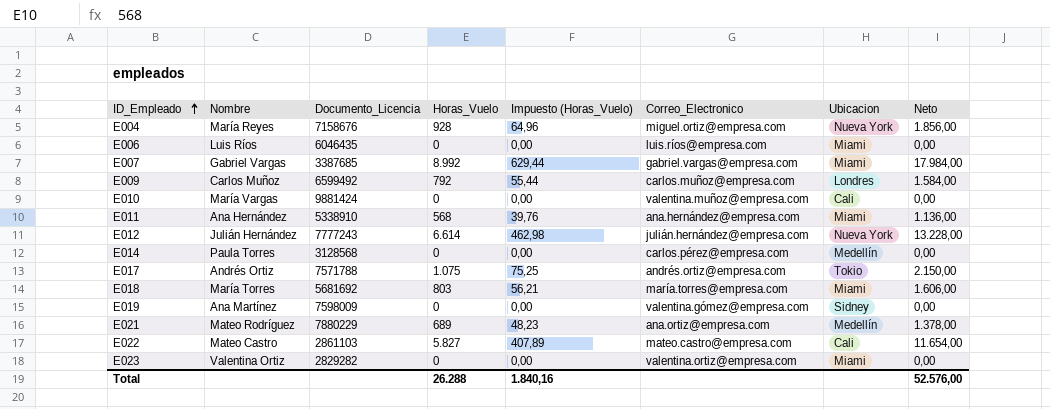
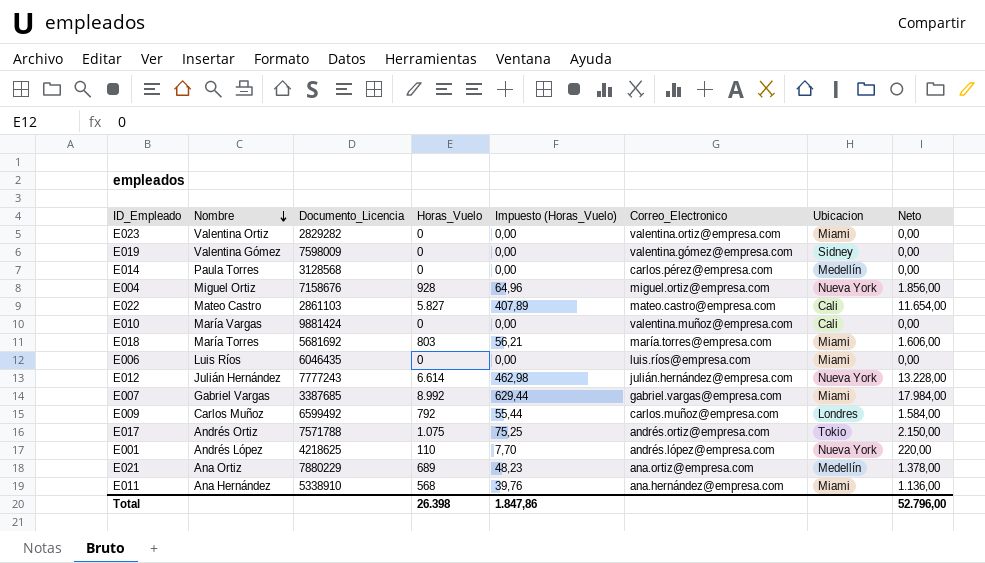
row order: ID_Empleado ascending -> Nombre descending
E019 | Nombre: Ana Martínez -> Valentina Gómez
E004 | Nombre: María Reyes -> Miguel Ortiz
row E001: none -> Andrés López | 4218625 | 110 | 7,70 | andrés.lópez@empresa.com | Nueva York | 220,00
E021 | Nombre: Mateo Rodríguez -> Ana Ortiz
Total | Horas_Vuelo: 26.288 -> 26.398
Total | Impuesto (Horas_Vuelo): 1.840,16 -> 1.847,86
Total | Neto: 52.576,00 -> 52.796,00

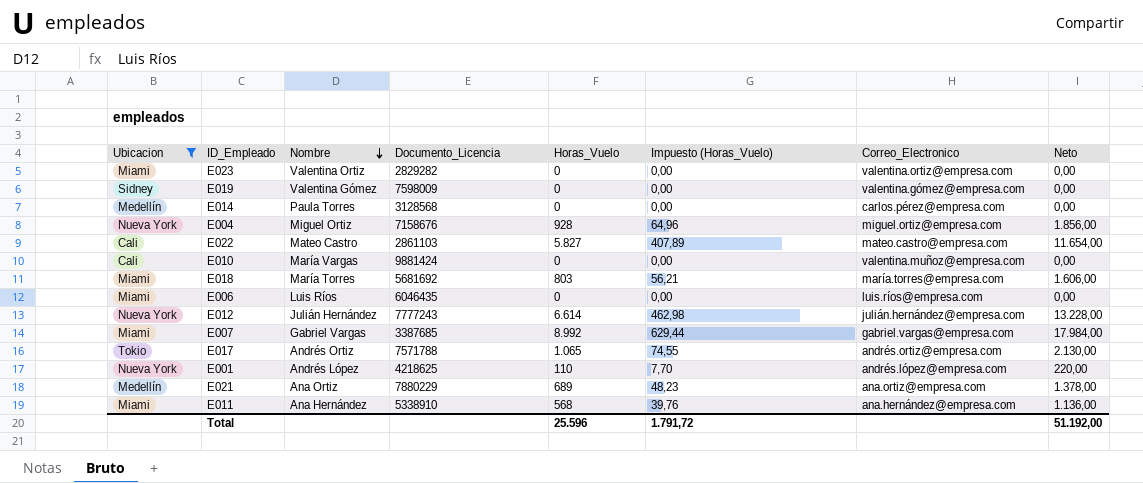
filter: none -> Ubicacion != Londres
column Ubicacion | position: 7 -> 1
E017 | Horas_Vuelo: 1.075 -> 1.065
E017 | Impuesto (Horas_Vuelo): 75,25 -> 74,55
E017 | Neto: 2.150,00 -> 2.130,00
Total | Horas_Vuelo: 26.398 -> 25.596
Total | Impuesto (Horas_Vuelo): 1.847,86 -> 1.791,72
Total | Neto: 52.796,00 -> 51.192,00

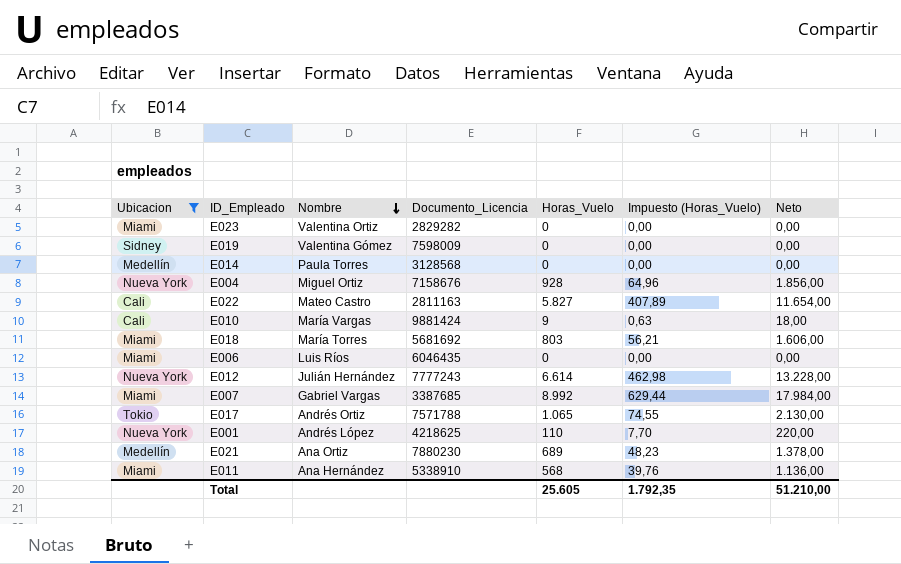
column Correo_Electronico | position: 7 -> none
E022 | Documento_Licencia: 2861103 -> 2811163
E010 | Horas_Vuelo: 0 -> 9
E010 | Impuesto (Horas_Vuelo): 0,00 -> 0,63
E010 | Neto: 0,00 -> 18,00
E021 | Documento_Licencia: 7880229 -> 7880230
Total | Horas_Vuelo: 25.596 -> 25.605
Total | Impuesto (Horas_Vuelo): 1.791,72 -> 1.792,35
Total | Neto: 51.192,00 -> 51.210,00

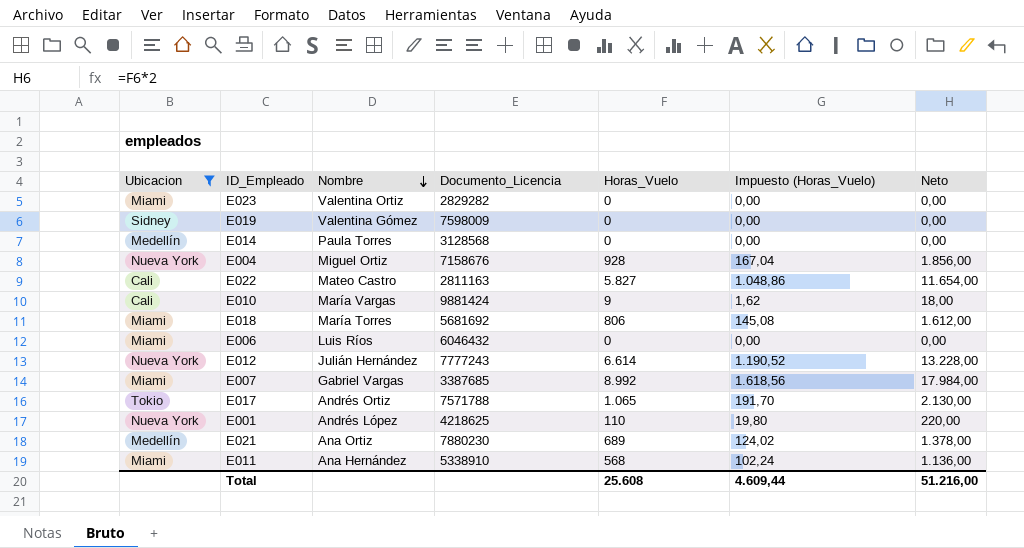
column Impuesto (Horas_Vuelo) | formula: [Horas_Vuelo] * 0,07 -> [Horas_Vuelo] * 0,18
E018 | Horas_Vuelo: 803 -> 806
E018 | Neto: 1.606,00 -> 1.612,00
E006 | Documento_Licencia: 6046435 -> 6046432
Total | Horas_Vuelo: 25.605 -> 25.608
Total | Impuesto (Horas_Vuelo): 1.792,35 -> 4.609,44
Total | Neto: 51.210,00 -> 51.216,00

